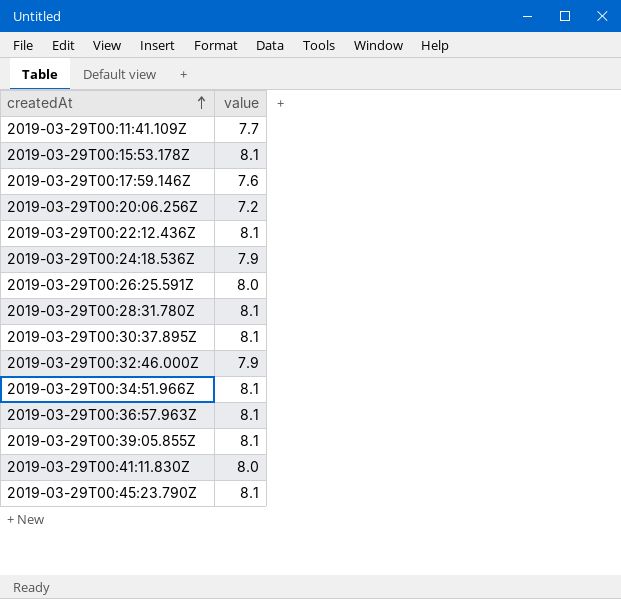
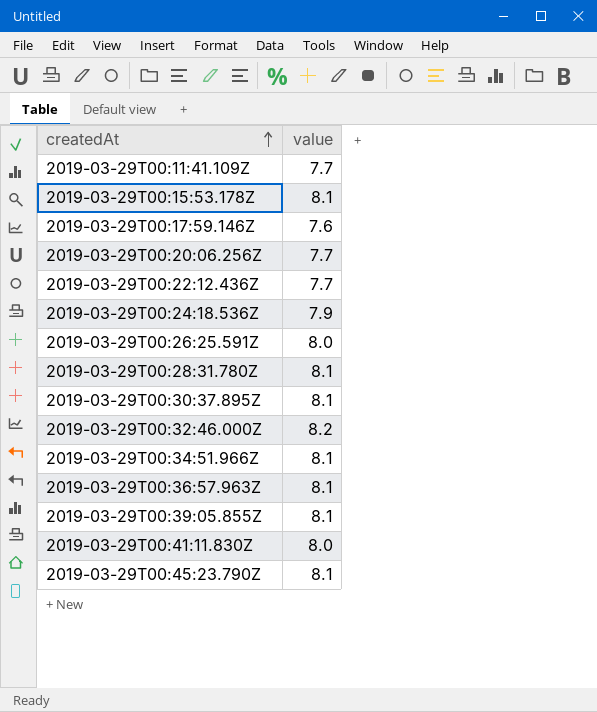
2019-03-29T00:20:06.256Z | value: 7.2 -> 7.7
2019-03-29T00:22:12.436Z | value: 8.1 -> 7.7
2019-03-29T00:32:46.000Z | value: 7.9 -> 8.2

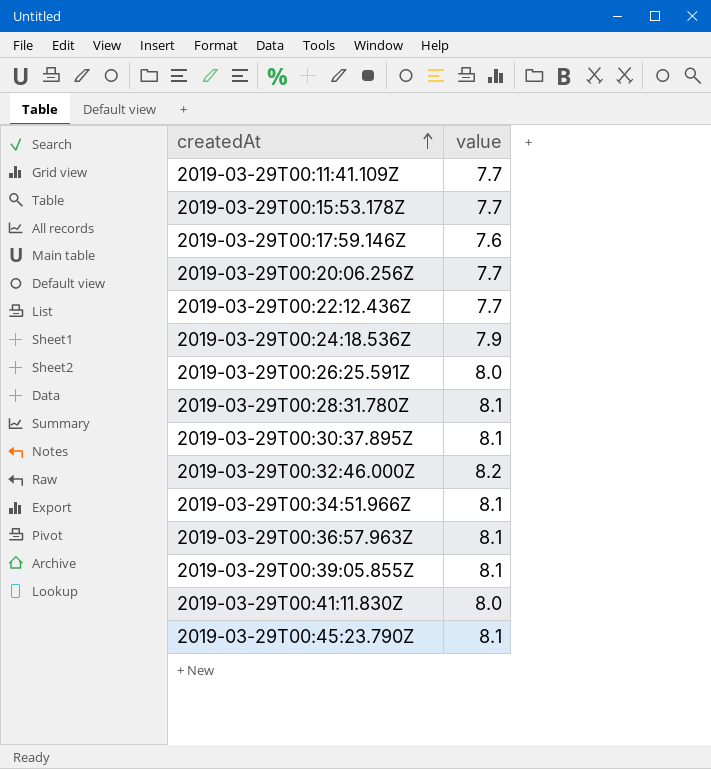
2019-03-29T00:15:53.178Z | value: 8.1 -> 7.7

